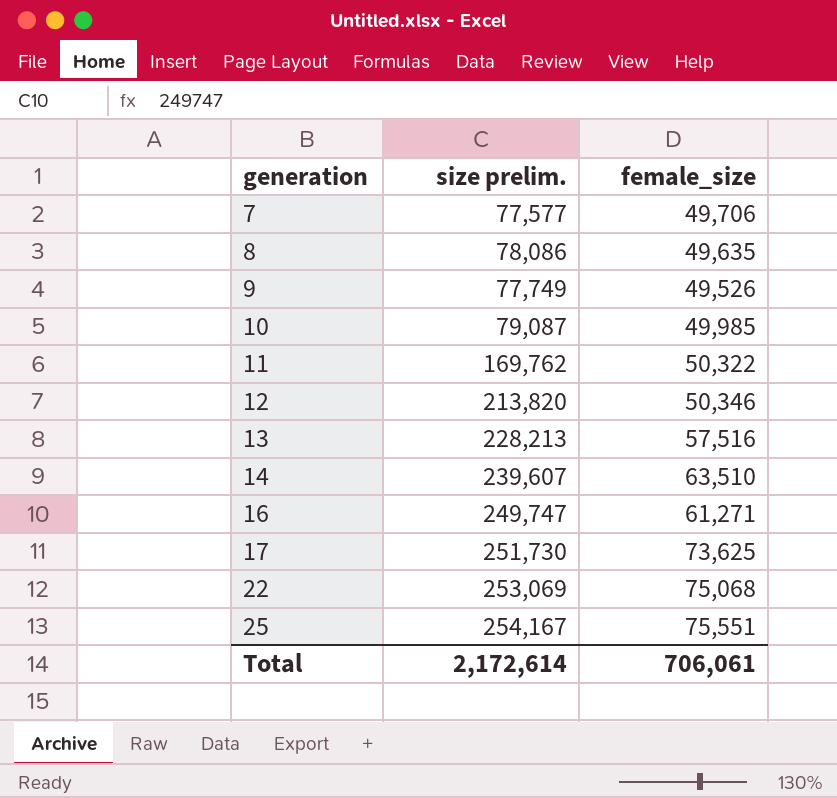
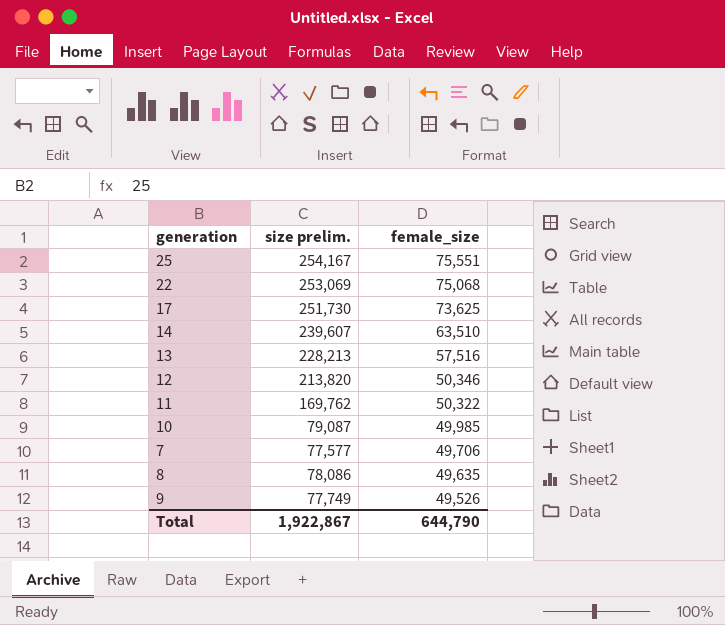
row order: generation ascending -> female_size descending
row 16: 249,747 | 61,271 -> none
Total | size prelim.: 2,172,614 -> 1,922,867
Total | female_size: 706,061 -> 644,790

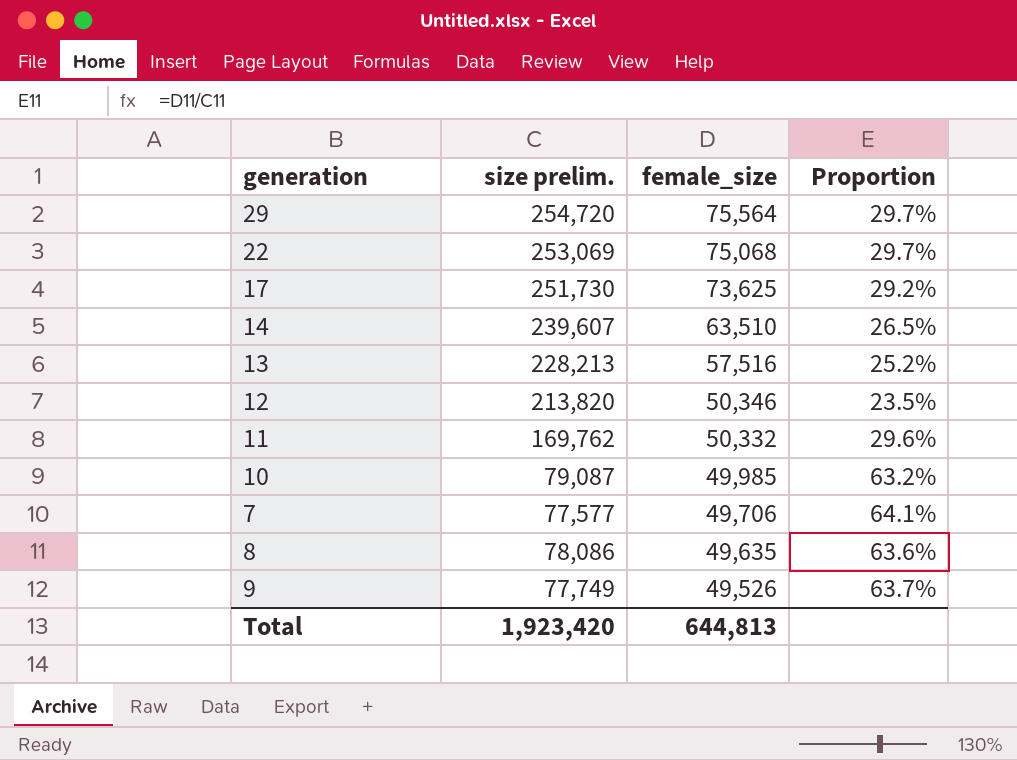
column Proportion | formula: none -> [female_size] / [size prelim.]
row 25: 254,167 | 75,551 -> none
row 29: none -> 254,720 | 75,564 | 29.7%
11 | female_size: 50,322 -> 50,332
Total | size prelim.: 1,922,867 -> 1,923,420
Total | female_size: 644,790 -> 644,813

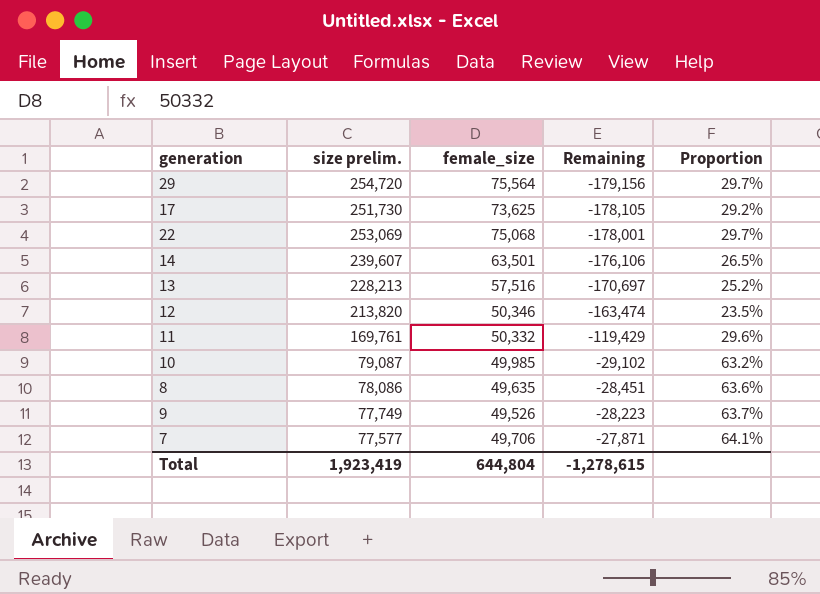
row order: female_size descending -> Remaining ascending
column Remaining | formula: none -> [female_size] - [size prelim.]
14 | female_size: 63,510 -> 63,501
11 | size prelim.: 169,762 -> 169,761
Total | size prelim.: 1,923,420 -> 1,923,419
Total | female_size: 644,813 -> 644,804

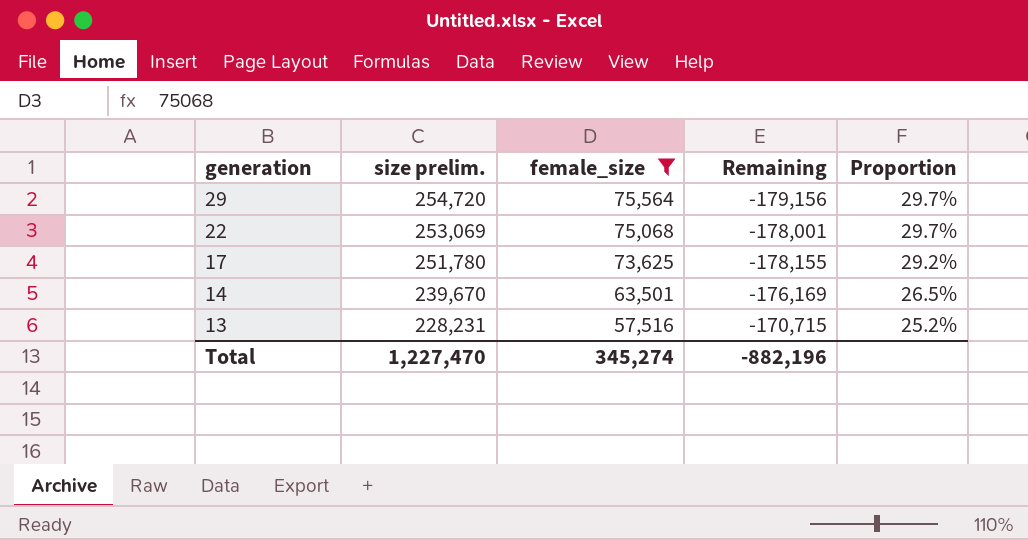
filter: none -> female_size >= 57,516
row order: Remaining ascending -> generation descending
17 | size prelim.: 251,730 -> 251,780
17 | Remaining: -178,105 -> -178,155
14 | size prelim.: 239,607 -> 239,670
14 | Remaining: -176,106 -> -176,169
13 | size prelim.: 228,213 -> 228,231
13 | Remaining: -170,697 -> -170,715
Total | size prelim.: 1,923,419 -> 1,227,470
Total | female_size: 644,804 -> 345,274
Total | Remaining: -1,278,615 -> -882,196

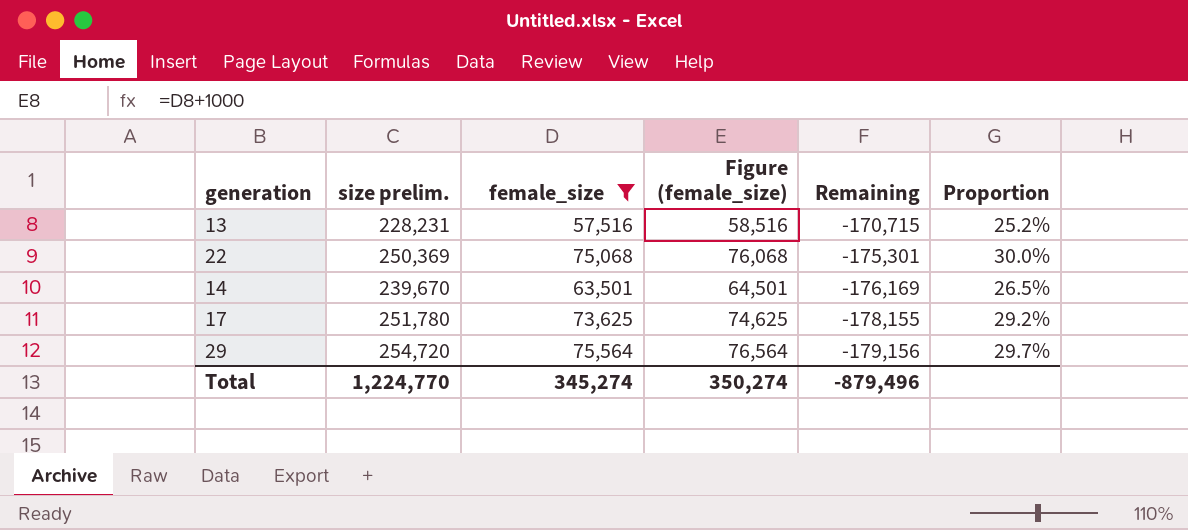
row order: generation descending -> Remaining descending
column Figure (female_size) | formula: none -> [female_size] + 1000
22 | size prelim.: 253,069 -> 250,369
22 | Remaining: -178,001 -> -175,301
22 | Proportion: 29.7% -> 30.0%
Total | size prelim.: 1,227,470 -> 1,224,770
Total | Remaining: -882,196 -> -879,496

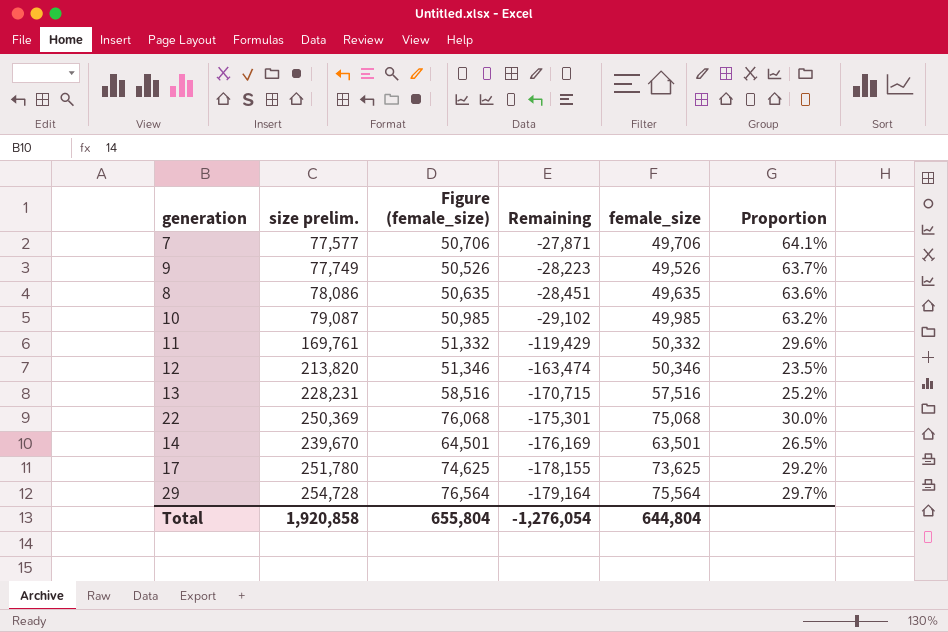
filter: female_size >= 57,516 -> none
column female_size | position: 3 -> 5
29 | size prelim.: 254,720 -> 254,728
29 | Remaining: -179,156 -> -179,164
Total | size prelim.: 1,224,770 -> 1,920,858
Total | Figure (female_size): 350,274 -> 655,804
Total | Remaining: -879,496 -> -1,276,054
Total | female_size: 345,274 -> 644,804

